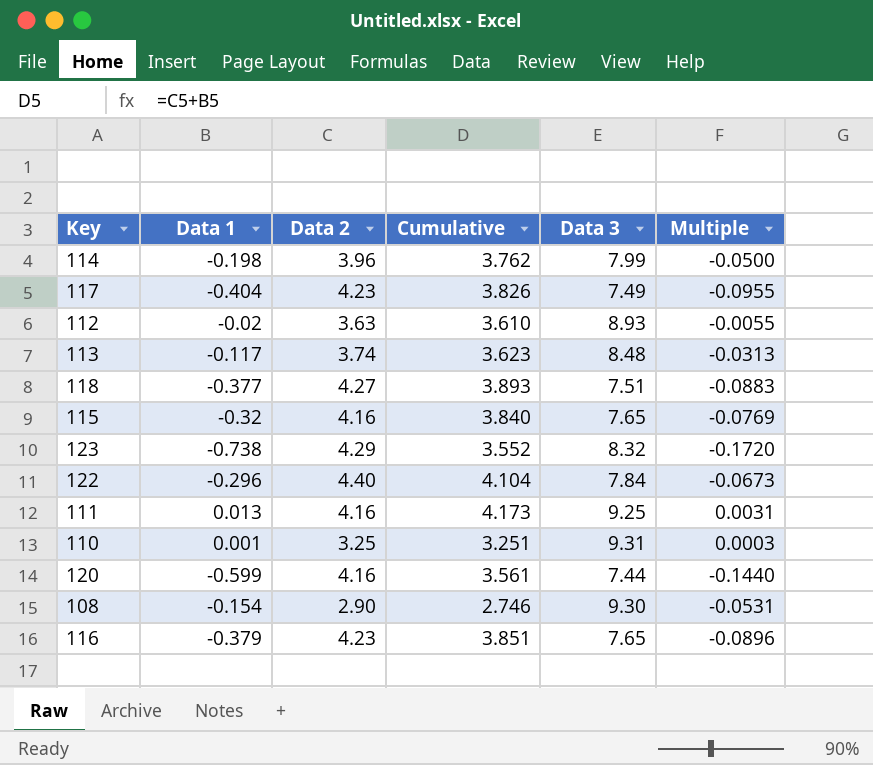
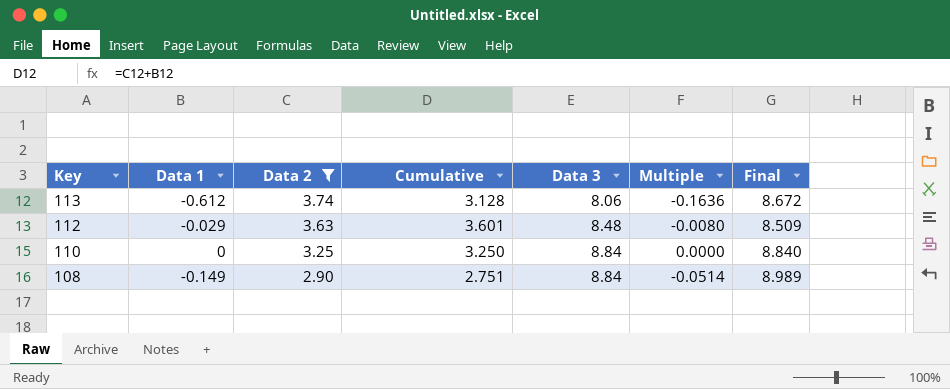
filter: none -> Data 2 <= 3.74
row order: none -> Key descending
column Final | formula: none -> [Data 3] - [Data 1]
113 | Data 1: -0.117 -> -0.612
113 | Cumulative: 3.623 -> 3.128
113 | Data 3: 8.48 -> 8.06
113 | Multiple: -0.0313 -> -0.1636
112 | Data 1: -0.02 -> -0.029
112 | Cumulative: 3.610 -> 3.601
112 | Data 3: 8.93 -> 8.48
112 | Multiple: -0.0055 -> -0.0080
110 | Data 1: 0.001 -> 0
110 | Cumulative: 3.251 -> 3.250
110 | Data 3: 9.31 -> 8.84
110 | Multiple: 0.0003 -> 0.0000
108 | Data 1: -0.154 -> -0.149
108 | Cumulative: 2.746 -> 2.751
108 | Data 3: 9.30 -> 8.84
108 | Multiple: -0.0531 -> -0.0514

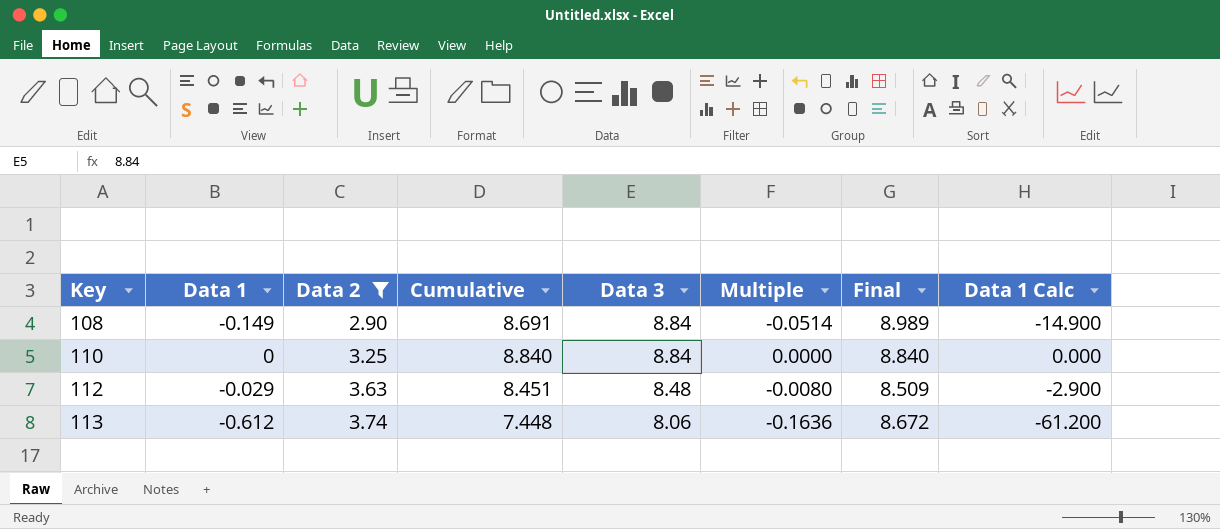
row order: Key descending -> Key ascending
column Cumulative | formula: [Data 1] + [Data 2] -> [Data 1] + [Data 3]
column Data 1 Calc | formula: none -> [Data 1] * 100

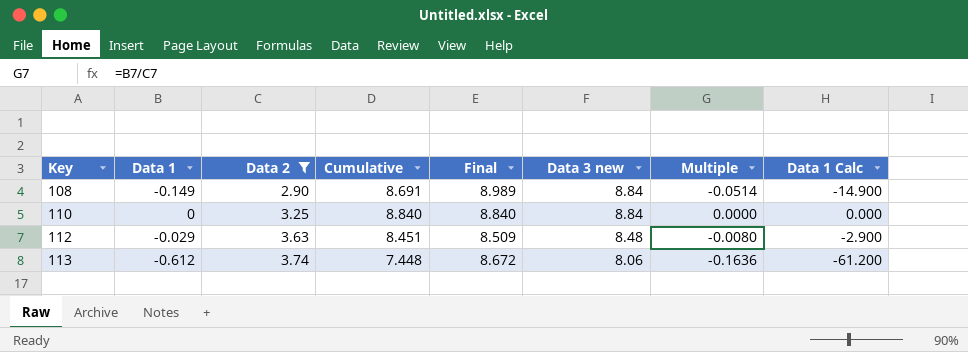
column Final | position: 7 -> 5
column name: Data 3 -> Data 3 new

